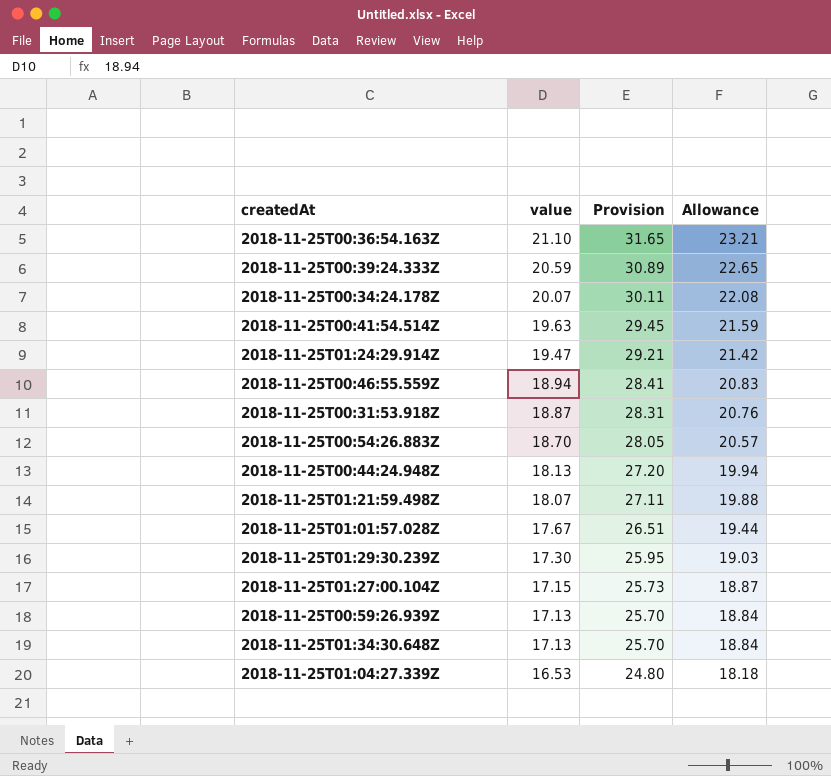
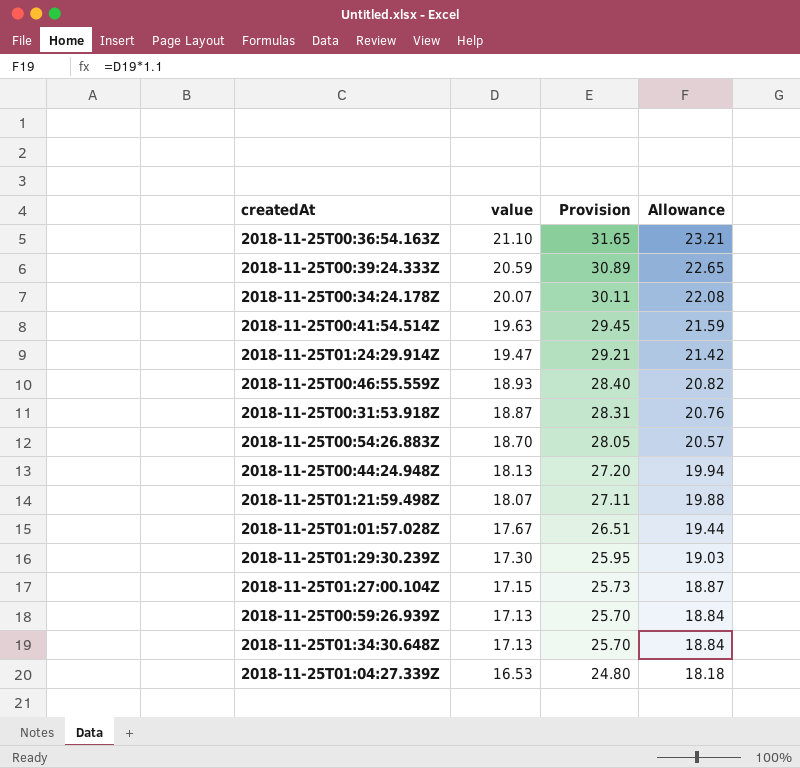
2018-11-25T00:46:55.559Z | value: 18.94 -> 18.93
2018-11-25T00:46:55.559Z | Provision: 28.41 -> 28.40
2018-11-25T00:46:55.559Z | Allowance: 20.83 -> 20.82

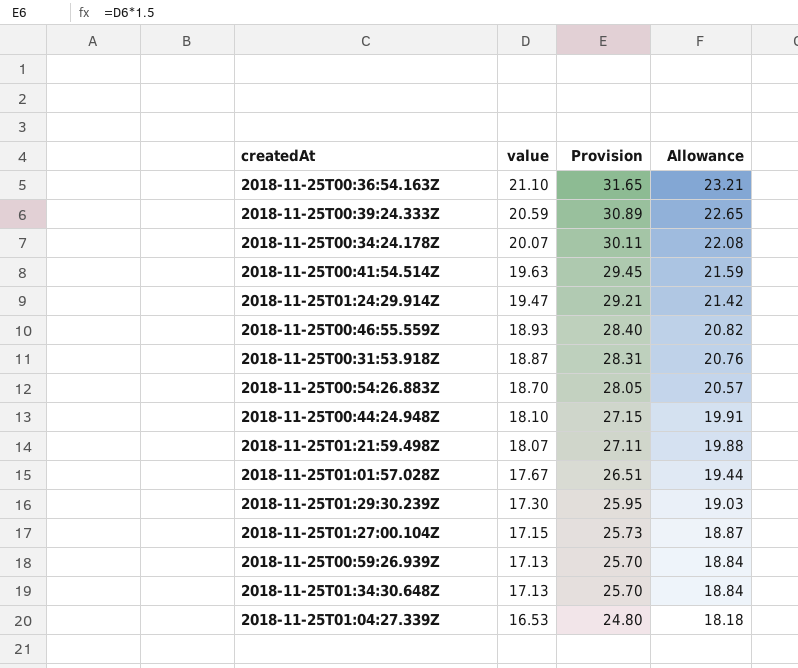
2018-11-25T00:44:24.948Z | value: 18.13 -> 18.10
2018-11-25T00:44:24.948Z | Provision: 27.20 -> 27.15
2018-11-25T00:44:24.948Z | Allowance: 19.94 -> 19.91

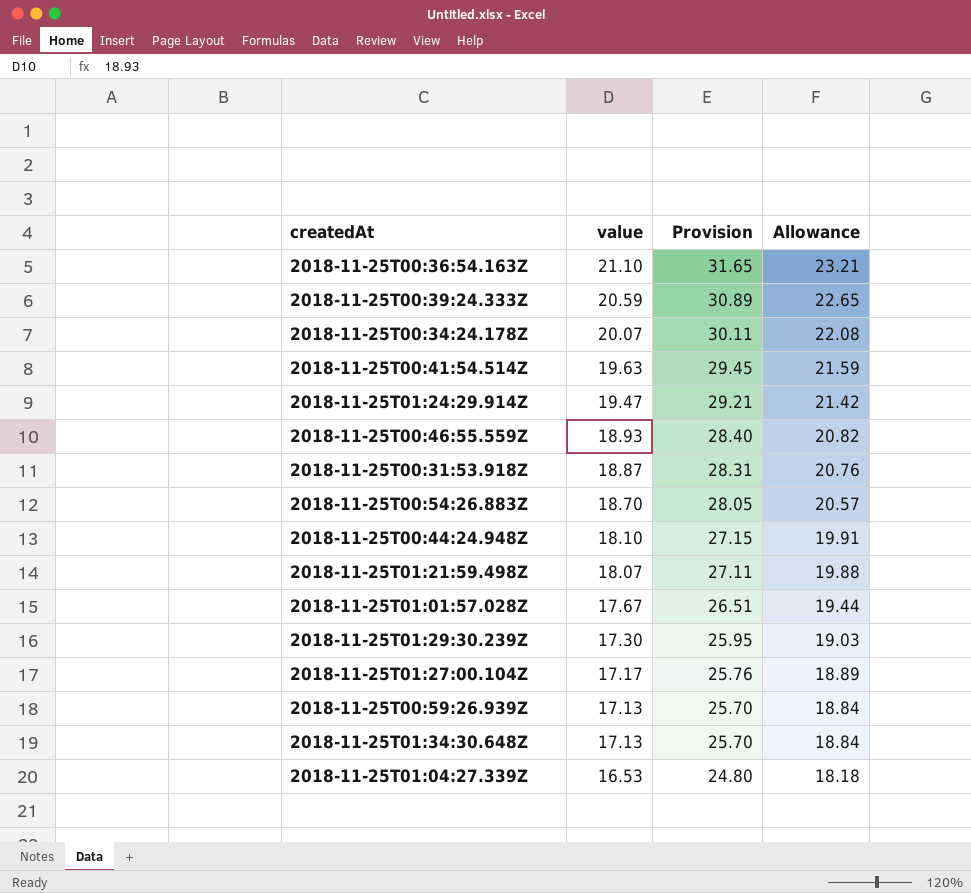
2018-11-25T01:27:00.104Z | value: 17.15 -> 17.17
2018-11-25T01:27:00.104Z | Provision: 25.73 -> 25.76
2018-11-25T01:27:00.104Z | Allowance: 18.87 -> 18.89

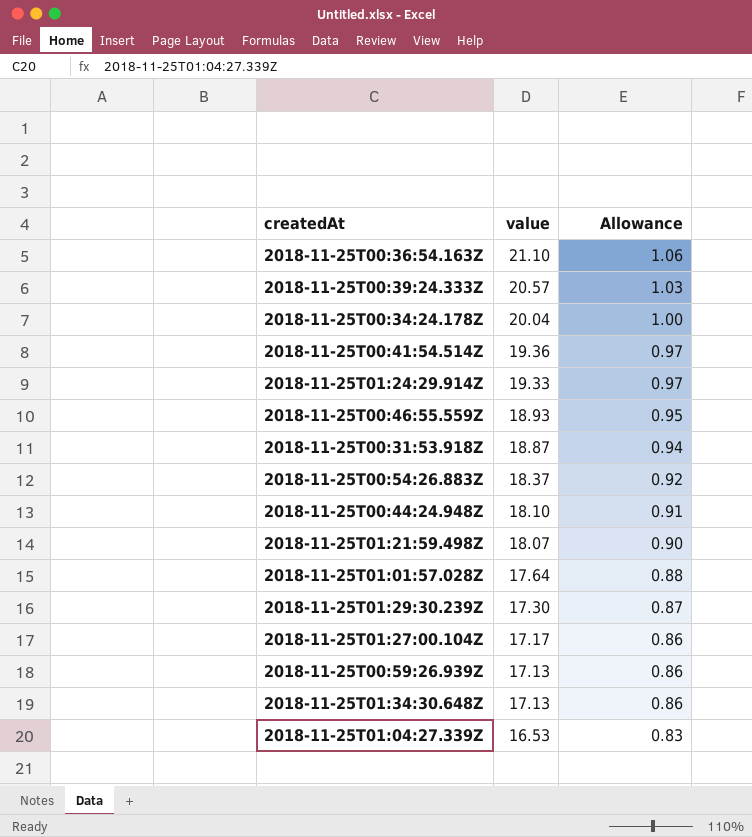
column Provision | formula: [value] * 1.5 -> none
column Allowance | formula: [value] * 1.1 -> [value] * 0.05
2018-11-25T00:39:24.333Z | value: 20.59 -> 20.57
2018-11-25T00:34:24.178Z | value: 20.07 -> 20.04
2018-11-25T00:41:54.514Z | value: 19.63 -> 19.36
2018-11-25T01:24:29.914Z | value: 19.47 -> 19.33
2018-11-25T00:54:26.883Z | value: 18.70 -> 18.37
2018-11-25T01:01:57.028Z | value: 17.67 -> 17.64

